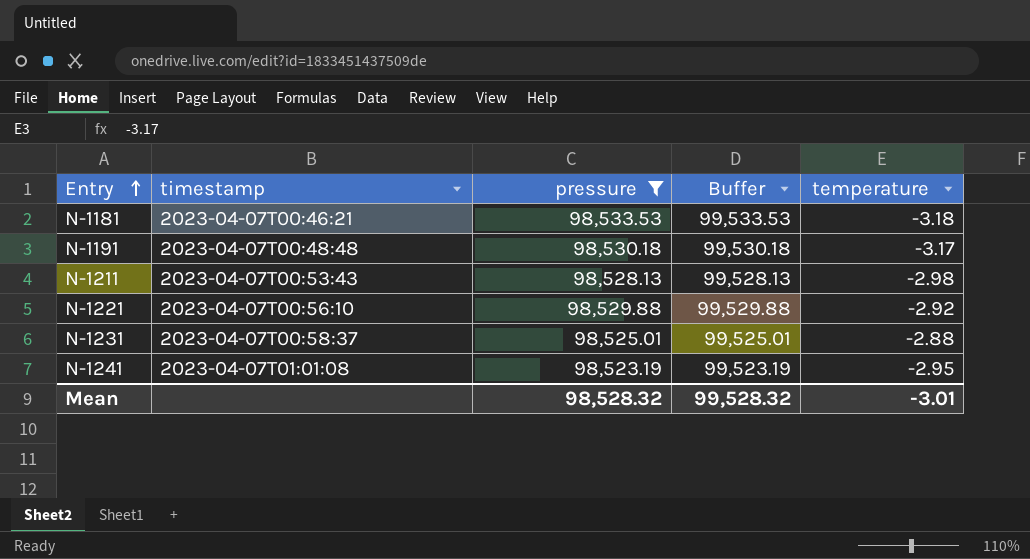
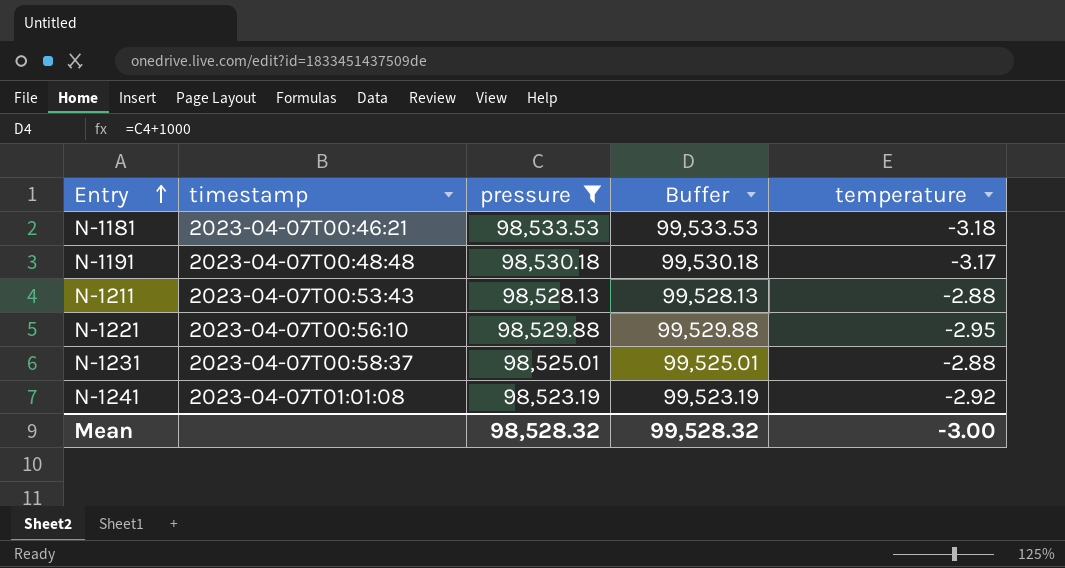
N-1211 | temperature: -2.98 -> -2.88
N-1221 | temperature: -2.92 -> -2.95
N-1241 | temperature: -2.95 -> -2.92
Mean | temperature: -3.01 -> -3.00

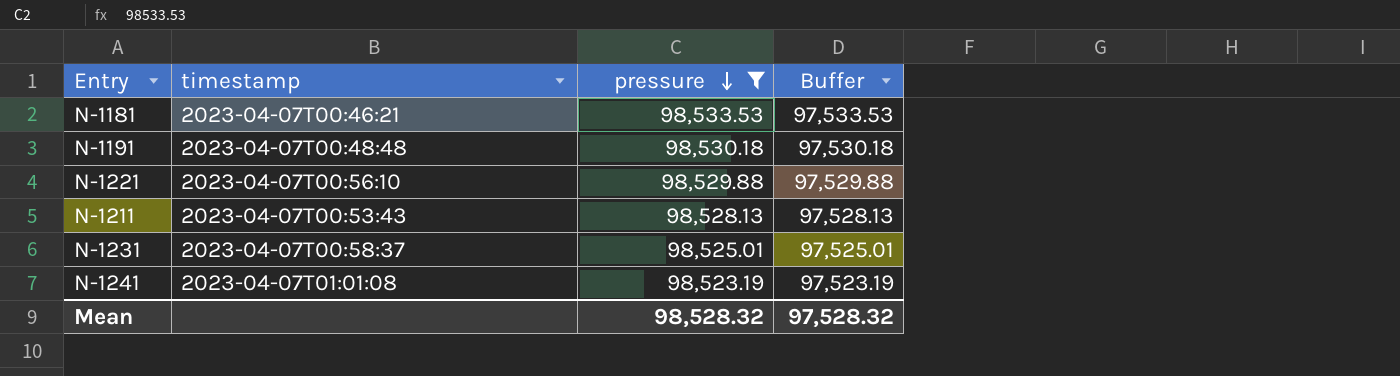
row order: Entry ascending -> pressure descending
column temperature | position: 5 -> none
column Buffer | formula: [pressure] + 1000 -> [pressure] - 1000
Mean | Buffer: 99,528.32 -> 97,528.32

